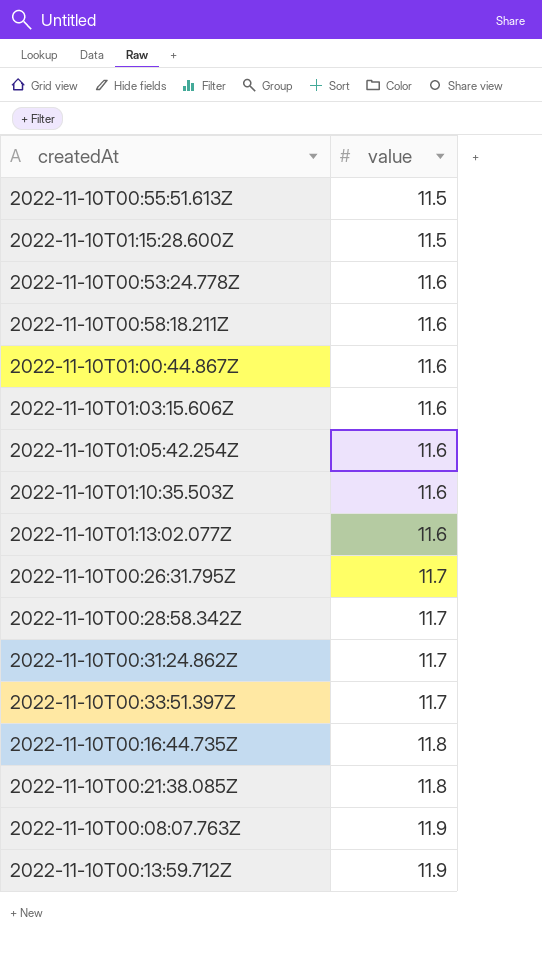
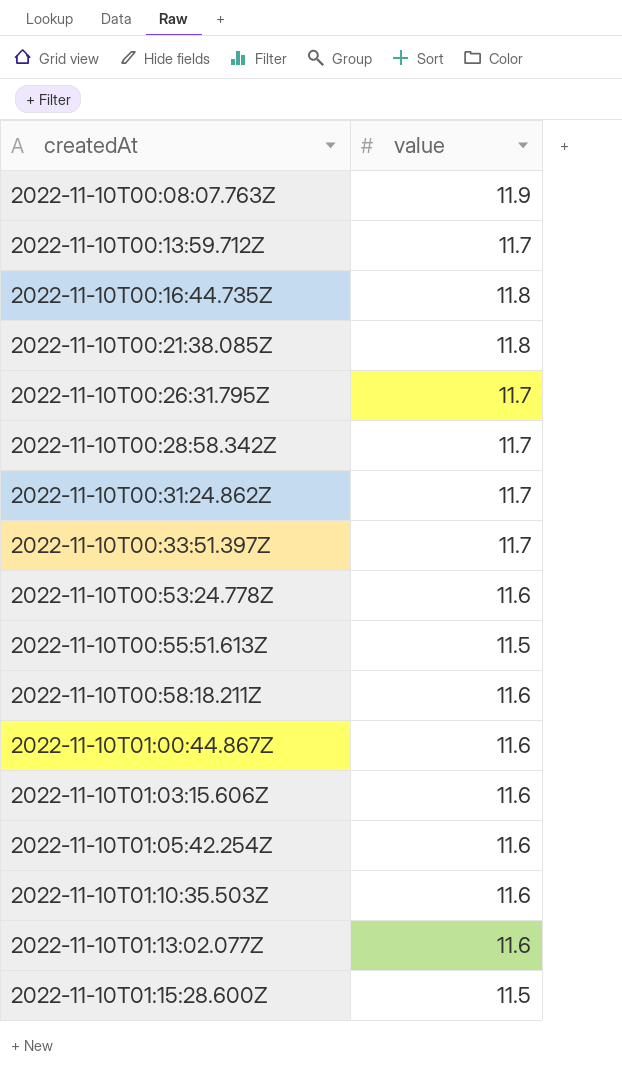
row order: value ascending -> createdAt ascending
2022-11-10T00:13:59.712Z | value: 11.9 -> 11.7

